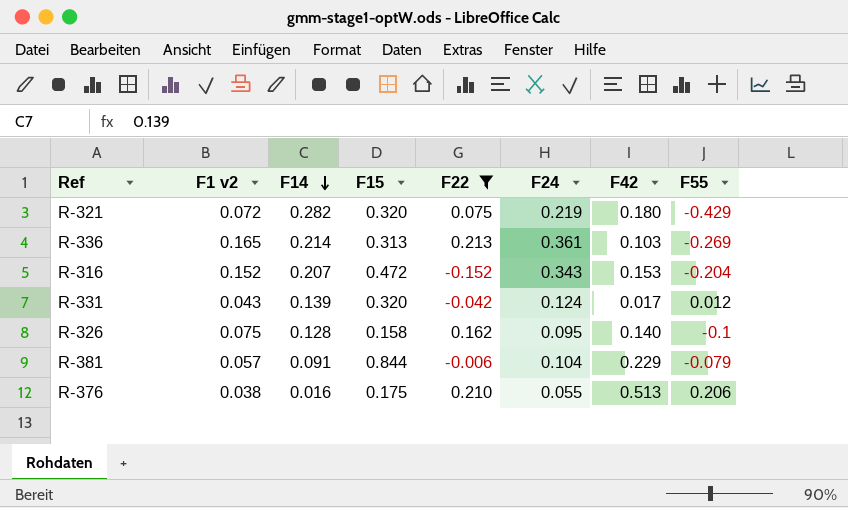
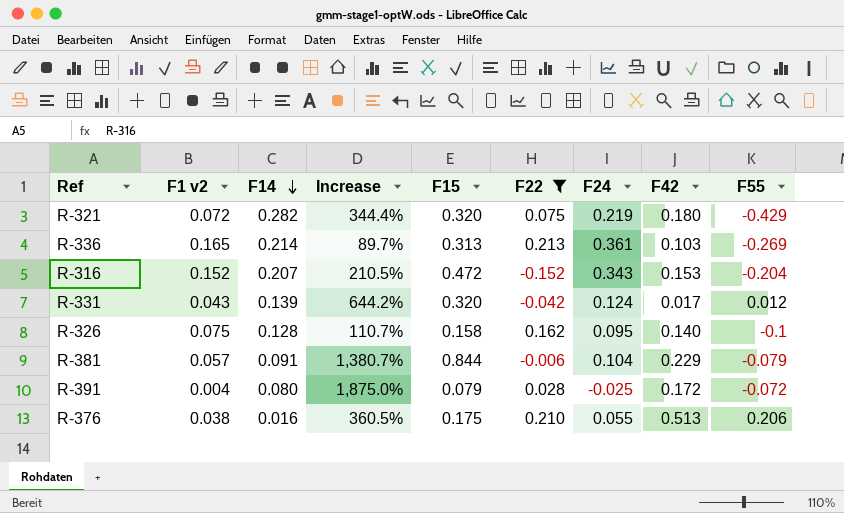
column Increase | formula: none -> ([F15] - [F1 v2]) / [F1 v2]
row R-391: none -> 0.004 | 0.080 | 1,875.0% | 0.079 | 0.028 | -0.025 | 0.172 | -0.072

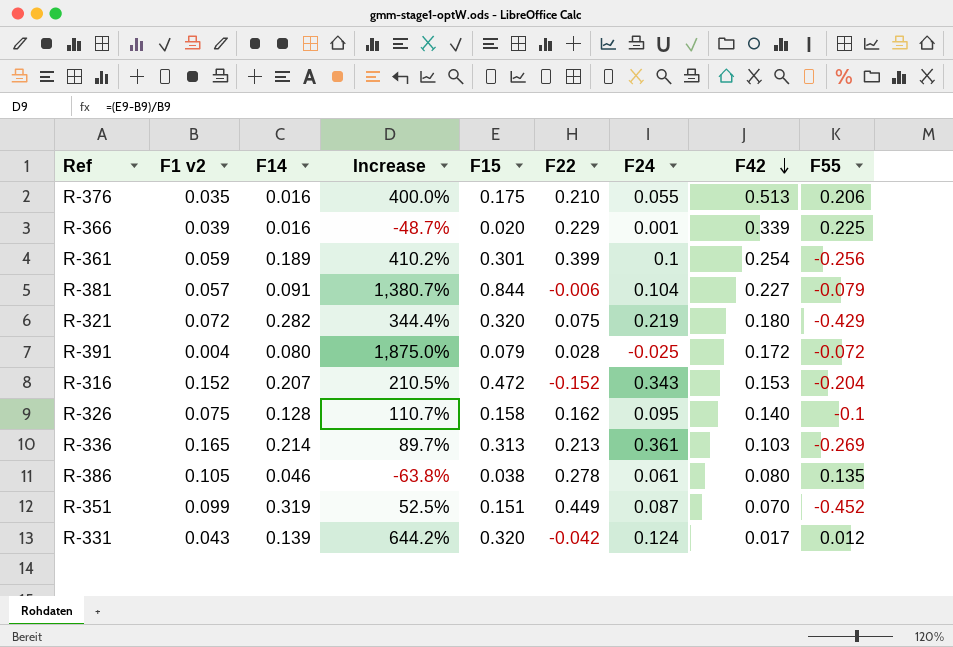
filter: F22 <= 0.213 -> none
row order: F14 descending -> F42 descending
R-376 | F1 v2: 0.038 -> 0.035
R-376 | Increase: 360.5% -> 400.0%
R-381 | F42: 0.229 -> 0.227

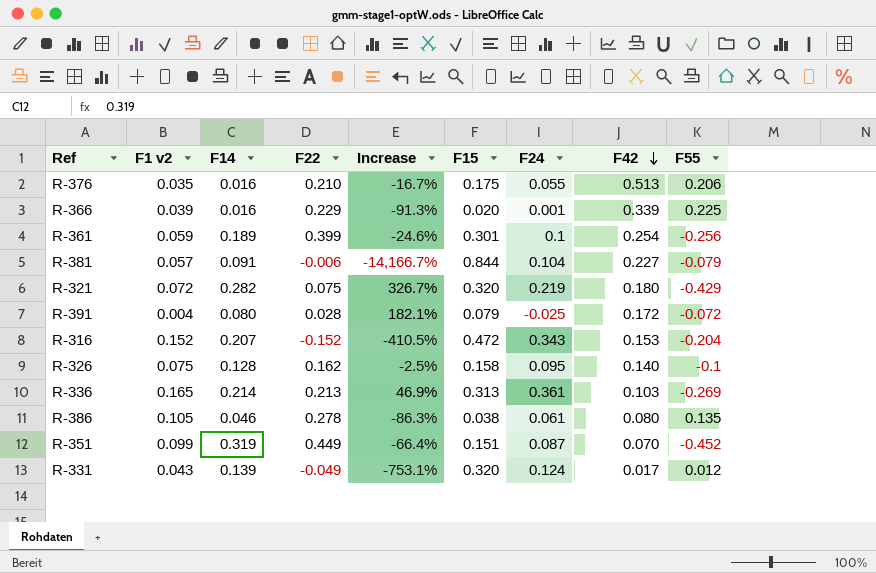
column F22 | position: 6 -> 4
column Increase | formula: ([F15] - [F1 v2]) / [F1 v2] -> ([F15] - [F22]) / [F22]
R-331 | F22: -0.042 -> -0.049

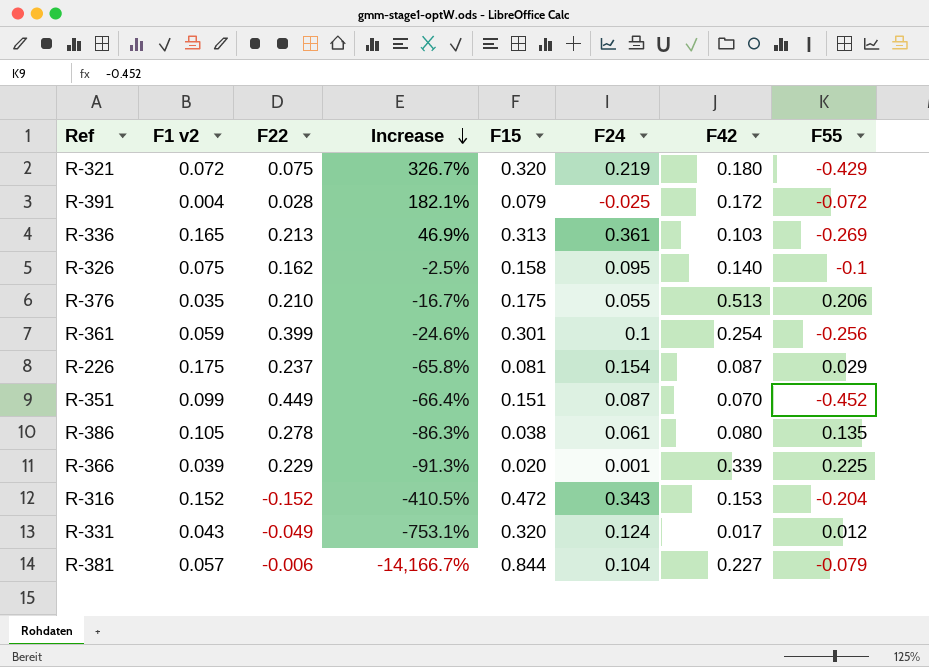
row order: F42 descending -> Increase descending
column F14 | position: 3 -> none
row R-226: none -> 0.175 | 0.237 | -65.8% | 0.081 | 0.154 | 0.087 | 0.029

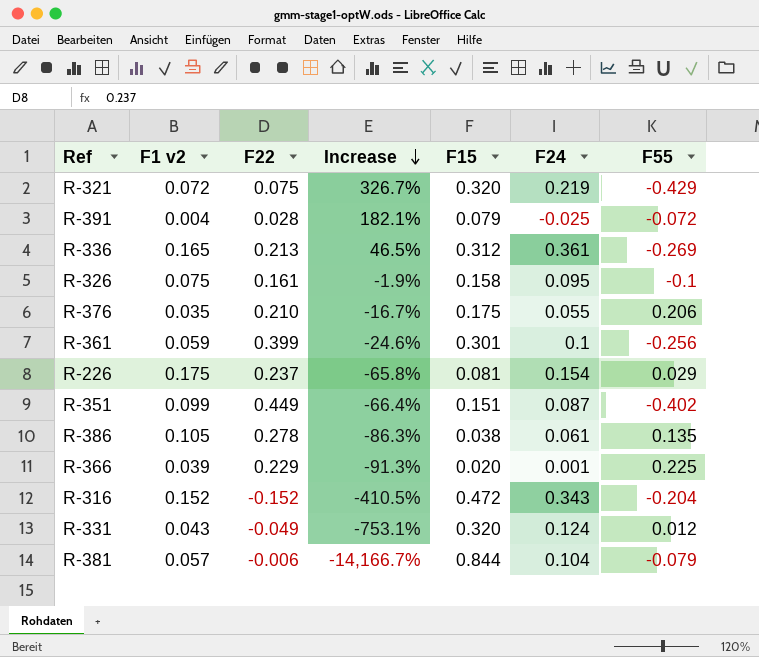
column F42 | position: 7 -> none
R-336 | Increase: 46.9% -> 46.5%
R-336 | F15: 0.313 -> 0.312
R-326 | F22: 0.162 -> 0.161
R-326 | Increase: -2.5% -> -1.9%
R-351 | F55: -0.452 -> -0.402

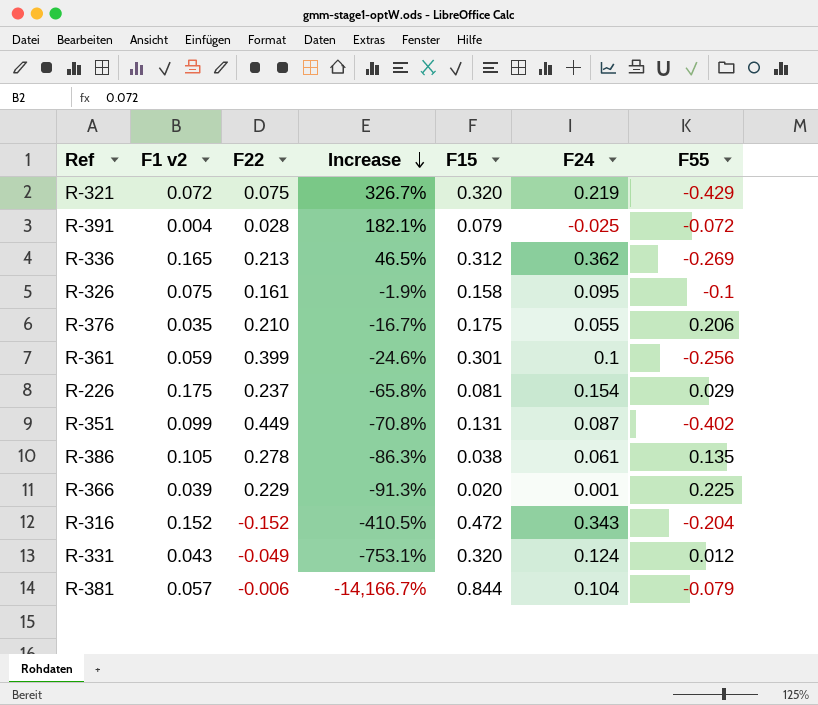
R-336 | F24: 0.361 -> 0.362
R-351 | Increase: -66.4% -> -70.8%
R-351 | F15: 0.151 -> 0.131

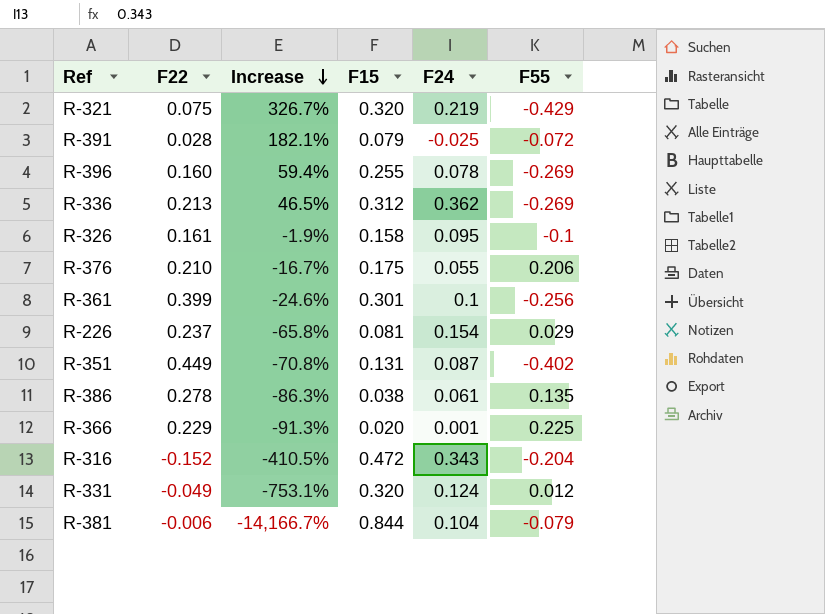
column F1 v2 | position: 2 -> none
row R-396: none -> 0.160 | 59.4% | 0.255 | 0.078 | -0.269

